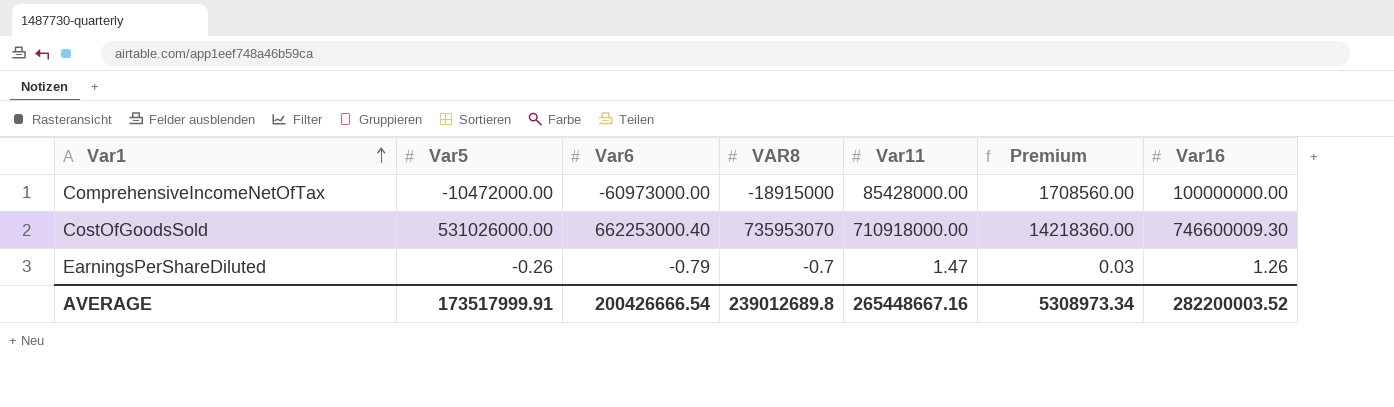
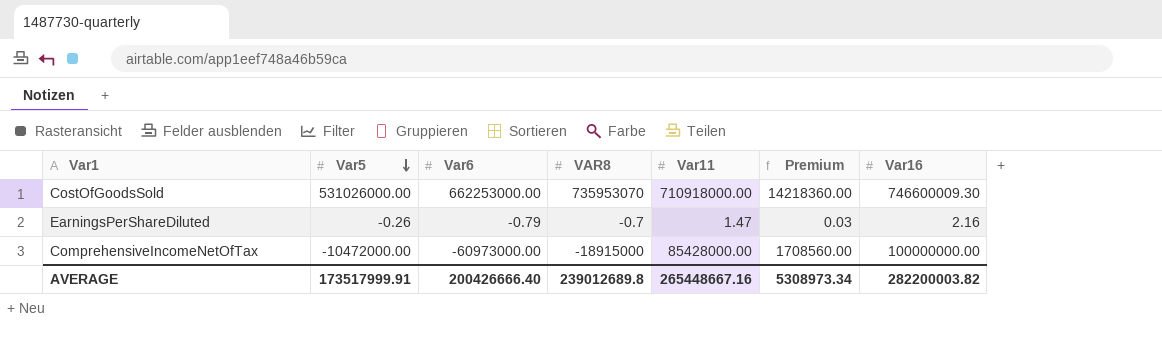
row order: Var1 ascending -> Var5 descending
CostOfGoodsSold | Var6: 662253000.40 -> 662253000.00
EarningsPerShareDiluted | Var16: 1.26 -> 2.16
AVERAGE | Var6: 200426666.54 -> 200426666.40
AVERAGE | Var16: 282200003.52 -> 282200003.82

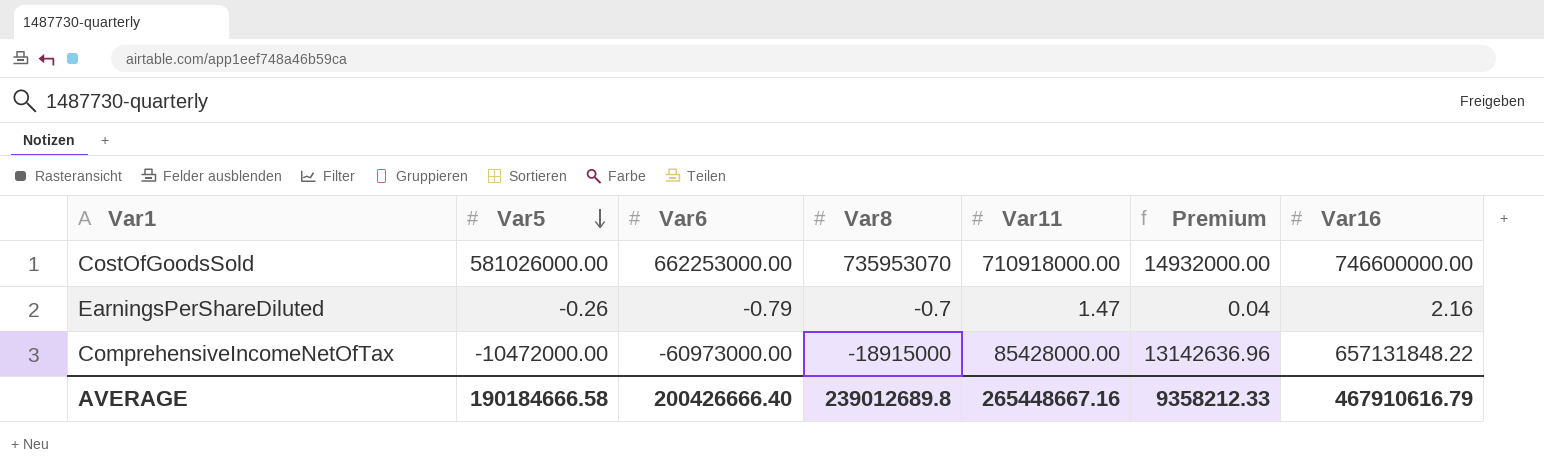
column name: VAR8 -> Var8
column Premium | formula: [Var11] * 0.02 -> [Var16] * 0.02
CostOfGoodsSold | Var5: 531026000.00 -> 581026000.00
CostOfGoodsSold | Var16: 746600009.30 -> 746600000.00
ComprehensiveIncomeNetOfTax | Var16: 100000000.00 -> 657131848.22
AVERAGE | Var5: 173517999.91 -> 190184666.58
AVERAGE | Premium: 5308973.34 -> 9358212.33
AVERAGE | Var16: 282200003.82 -> 467910616.79

